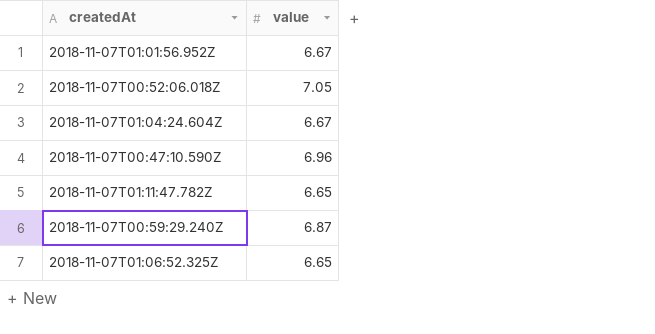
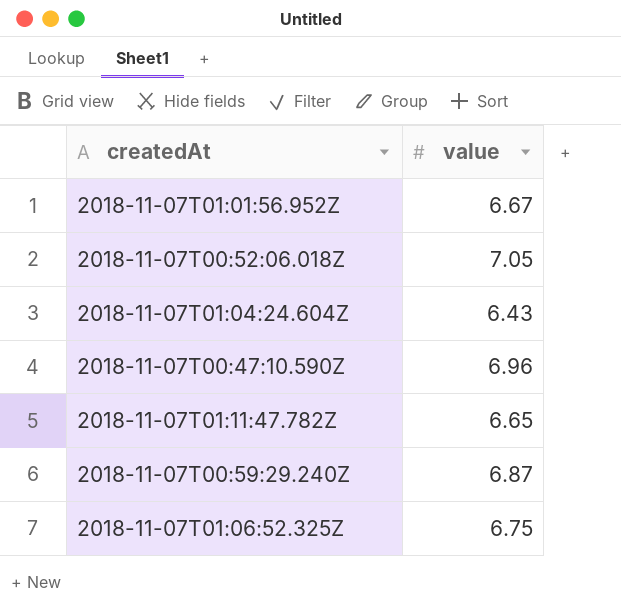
2018-11-07T01:04:24.604Z | value: 6.67 -> 6.43
2018-11-07T01:06:52.325Z | value: 6.65 -> 6.75

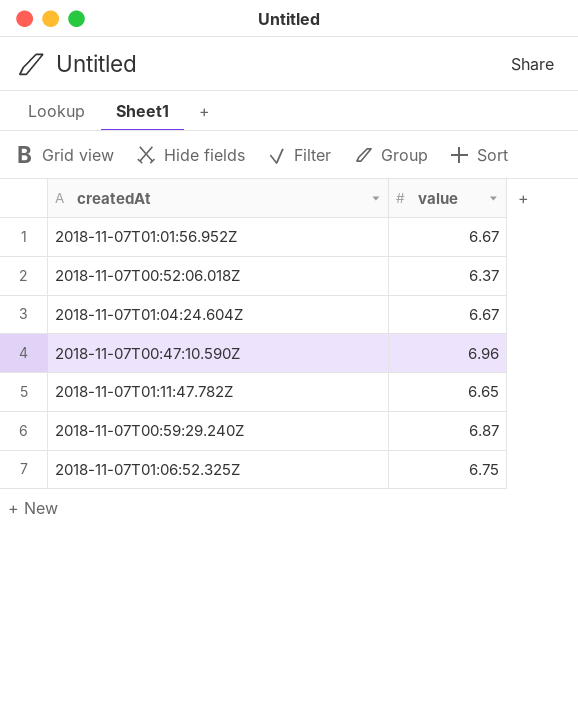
2018-11-07T00:52:06.018Z | value: 7.05 -> 6.37
2018-11-07T01:04:24.604Z | value: 6.43 -> 6.67

